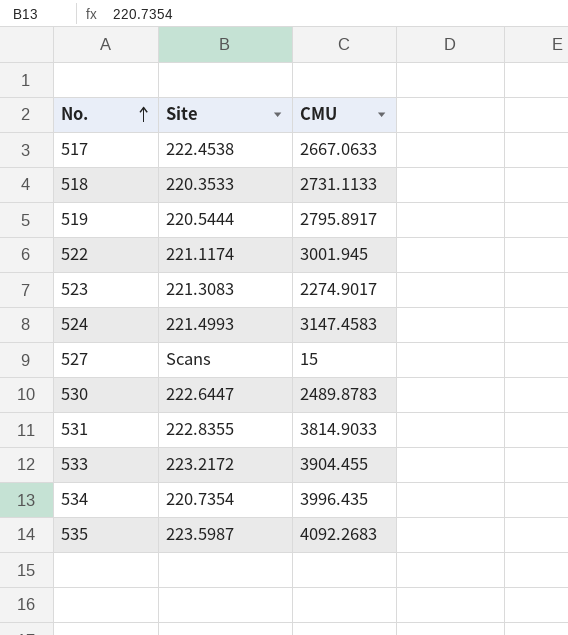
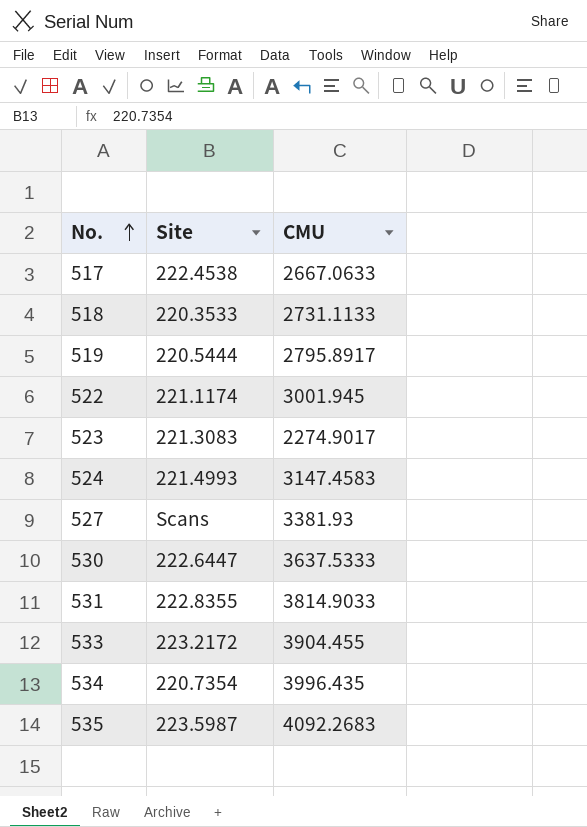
527 | CMU: 15 -> 3381.93
530 | CMU: 2489.8783 -> 3637.5333

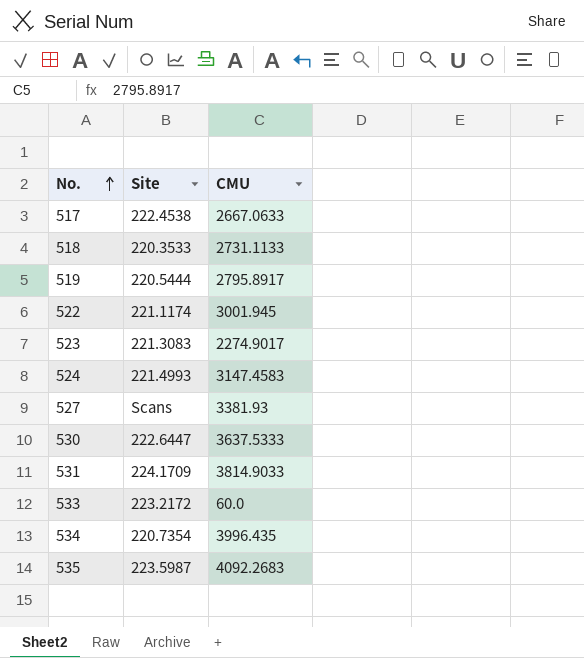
531 | Site: 222.8355 -> 224.1709
533 | CMU: 3904.455 -> 60.0

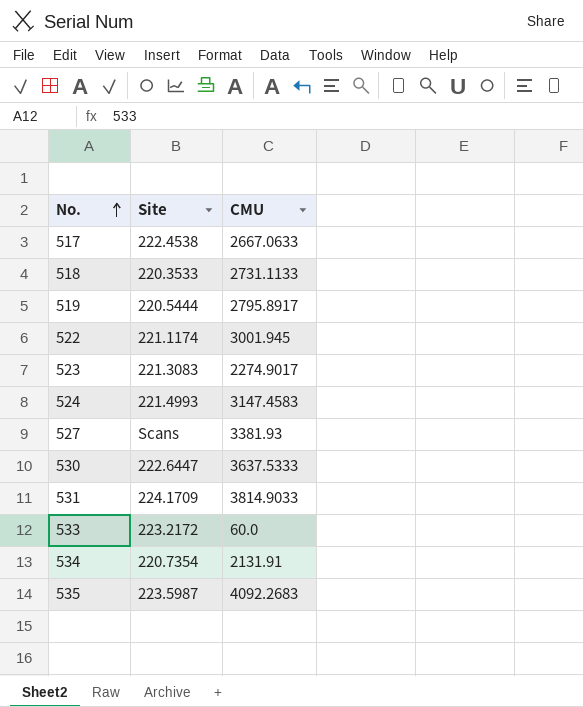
534 | CMU: 3996.435 -> 2131.91

